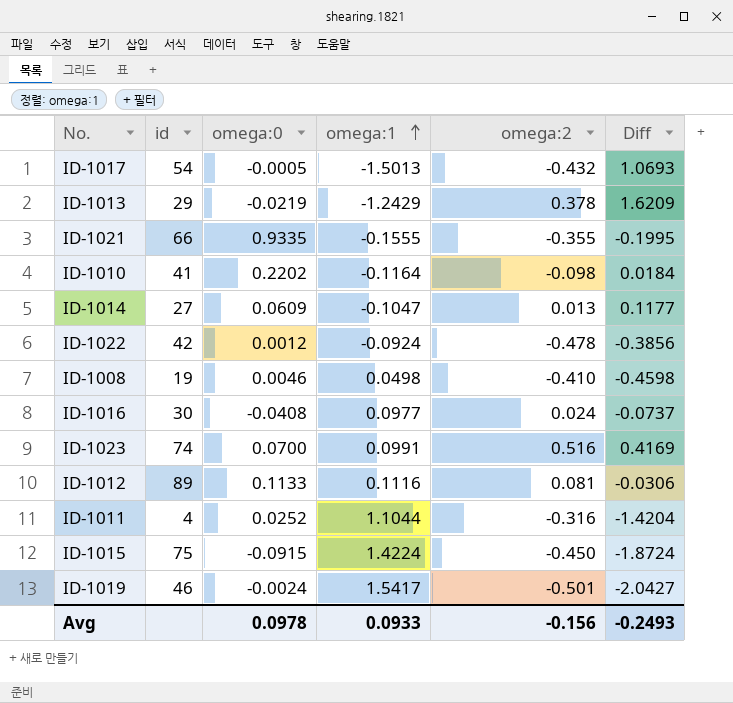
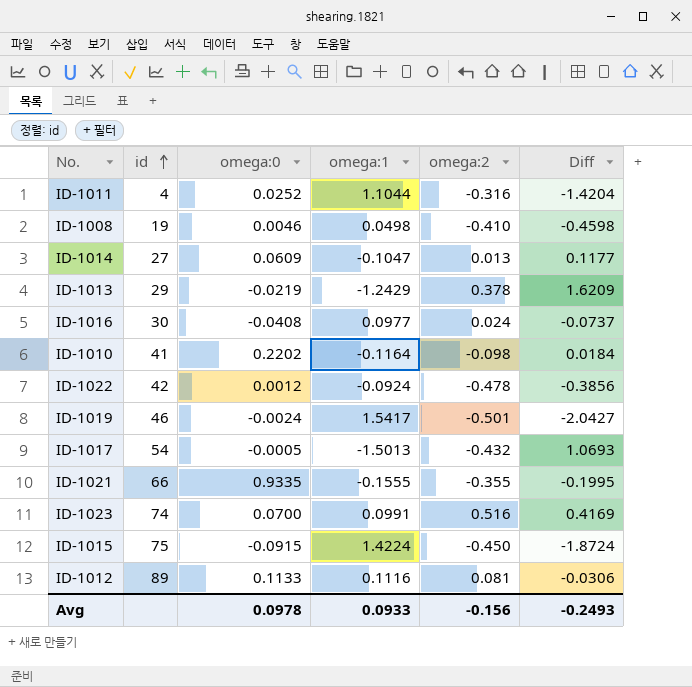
row order: omega:1 ascending -> id ascending

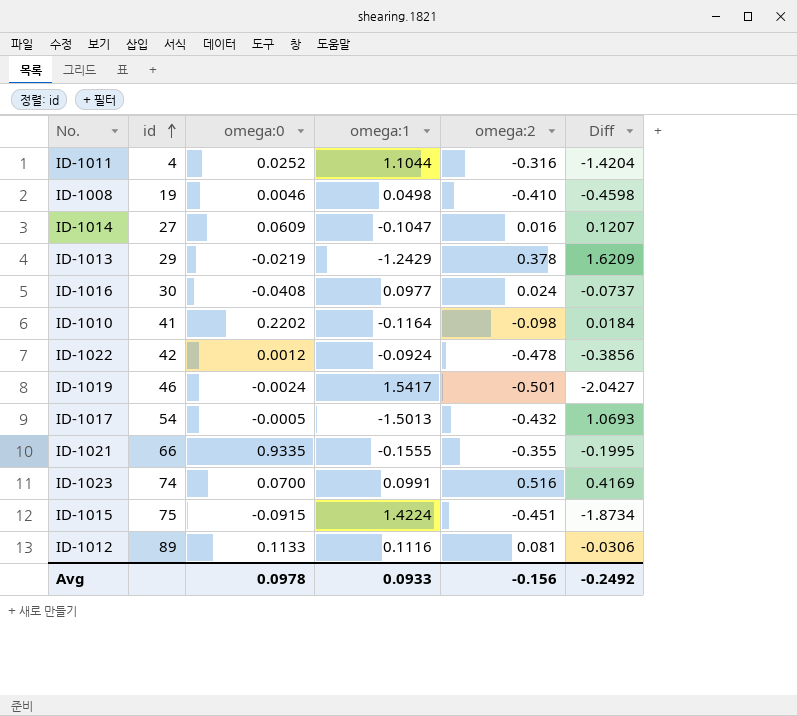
ID-1014 | omega:2: 0.013 -> 0.016
ID-1014 | Diff: 0.1177 -> 0.1207
ID-1015 | omega:2: -0.450 -> -0.451
ID-1015 | Diff: -1.8724 -> -1.8734
Avg | Diff: -0.2493 -> -0.2492

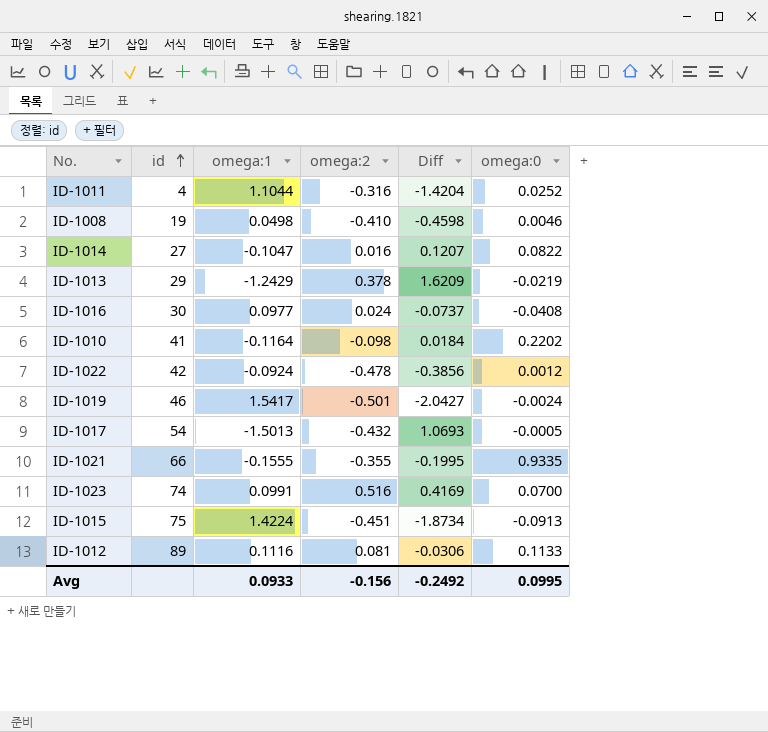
column omega:0 | position: 3 -> 6
ID-1014 | omega:0: 0.0609 -> 0.0822
ID-1015 | omega:0: -0.0915 -> -0.0913
Avg | omega:0: 0.0978 -> 0.0995

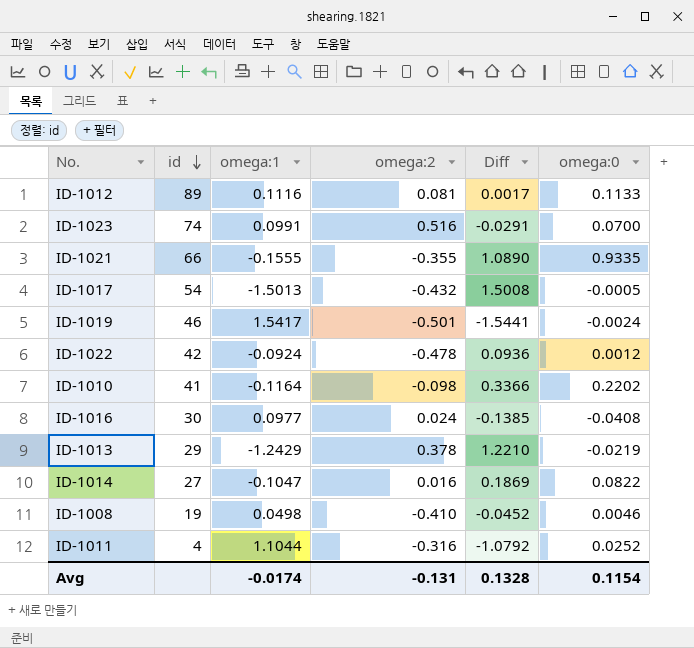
row order: id ascending -> id descending
column Diff | formula: [omega:2] - [omega:1] -> [omega:0] - [omega:1]
row ID-1015: 75 | 1.4224 | -0.451 | -1.8734 | -0.0913 -> none
Avg | omega:1: 0.0933 -> -0.0174
Avg | omega:2: -0.156 -> -0.131
Avg | Diff: -0.2492 -> 0.1328
Avg | omega:0: 0.0995 -> 0.1154

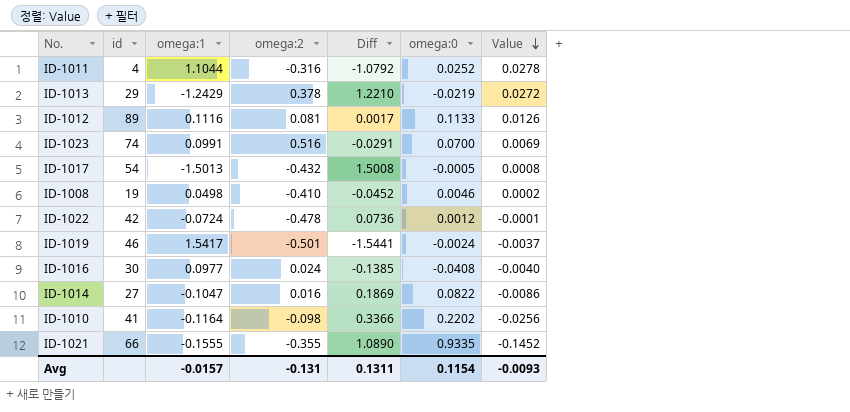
row order: id descending -> Value descending
column Value | formula: none -> [omega:1] * [omega:0]
ID-1022 | omega:1: -0.0924 -> -0.0724
ID-1022 | Diff: 0.0936 -> 0.0736
Avg | omega:1: -0.0174 -> -0.0157
Avg | Diff: 0.1328 -> 0.1311

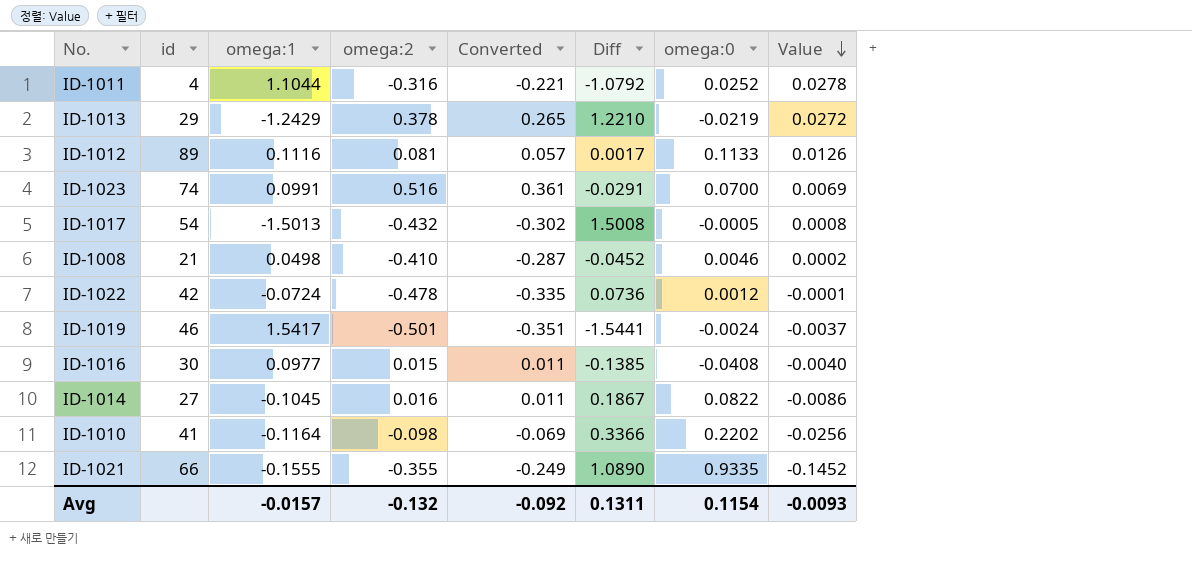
column Converted | formula: none -> [omega:2] * 0.7
ID-1008 | id: 19 -> 21
ID-1016 | omega:2: 0.024 -> 0.015
ID-1014 | omega:1: -0.1047 -> -0.1045
ID-1014 | Diff: 0.1869 -> 0.1867
Avg | omega:2: -0.131 -> -0.132

